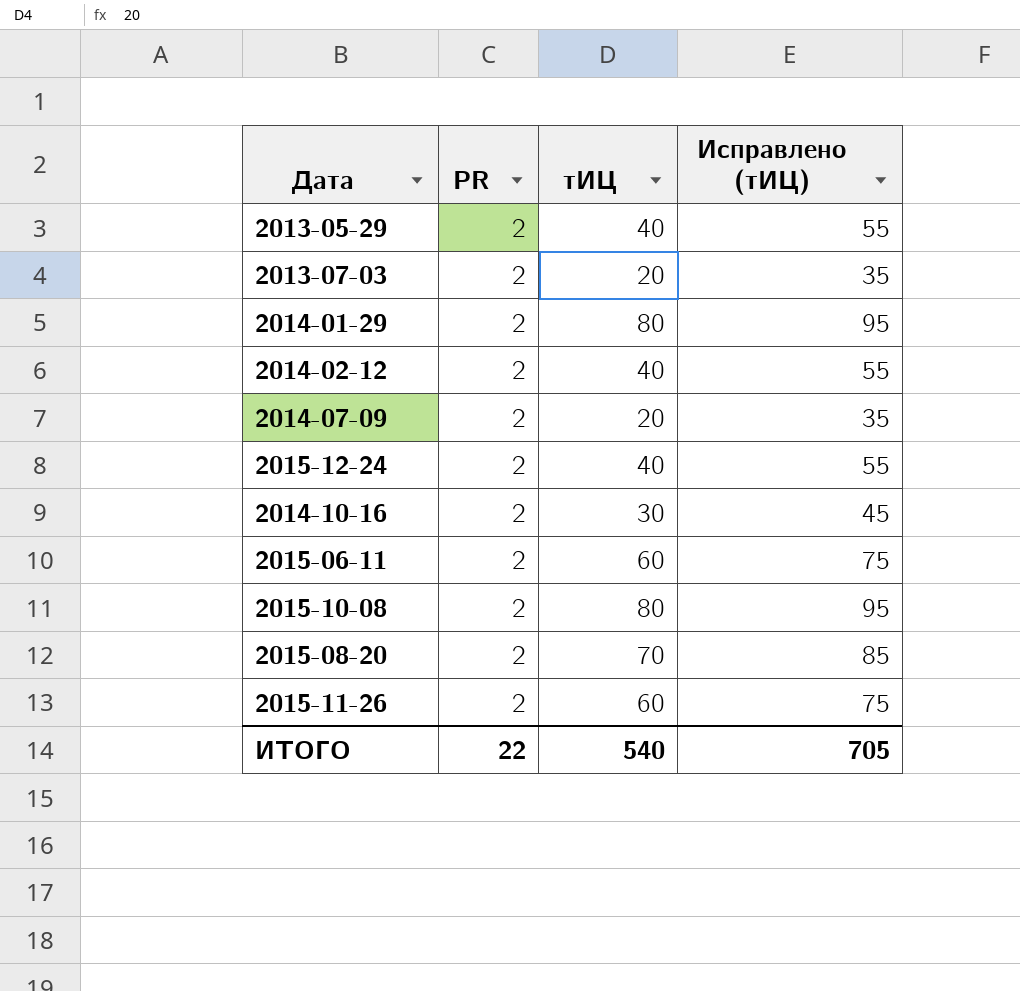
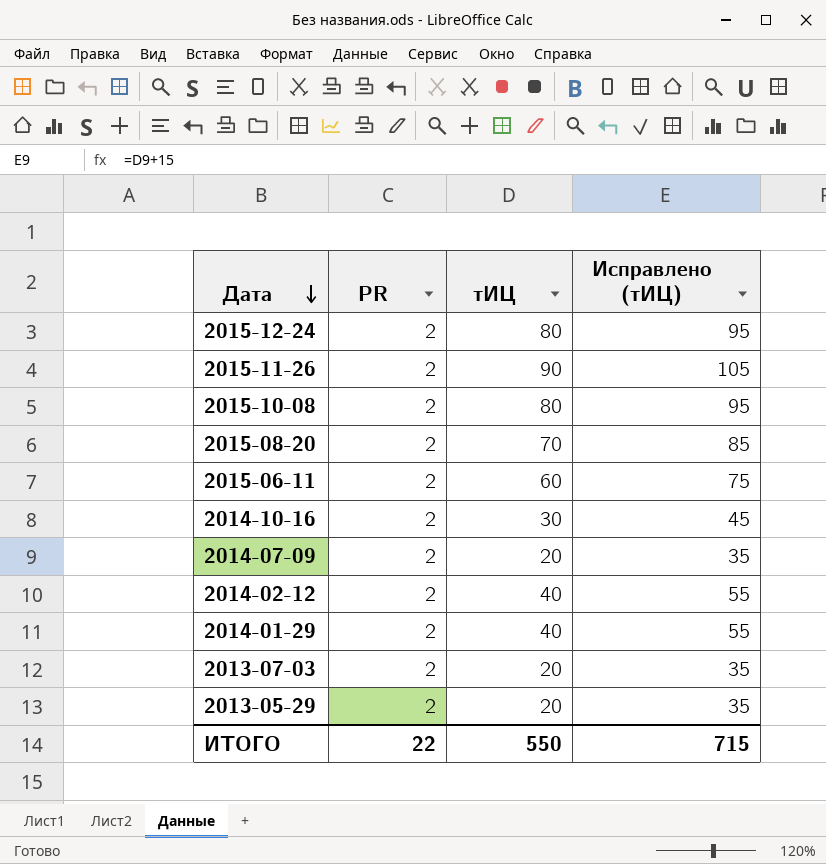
row order: none -> Дата descending
2015-12-24 | тИЦ: 40 -> 80
2015-12-24 | Исправлено (тИЦ): 55 -> 95
2015-11-26 | тИЦ: 60 -> 90
2015-11-26 | Исправлено (тИЦ): 75 -> 105
2014-01-29 | тИЦ: 80 -> 40
2014-01-29 | Исправлено (тИЦ): 95 -> 55
2013-05-29 | тИЦ: 40 -> 20
2013-05-29 | Исправлено (тИЦ): 55 -> 35
ИТОГО | тИЦ: 540 -> 550
ИТОГО | Исправлено (тИЦ): 705 -> 715

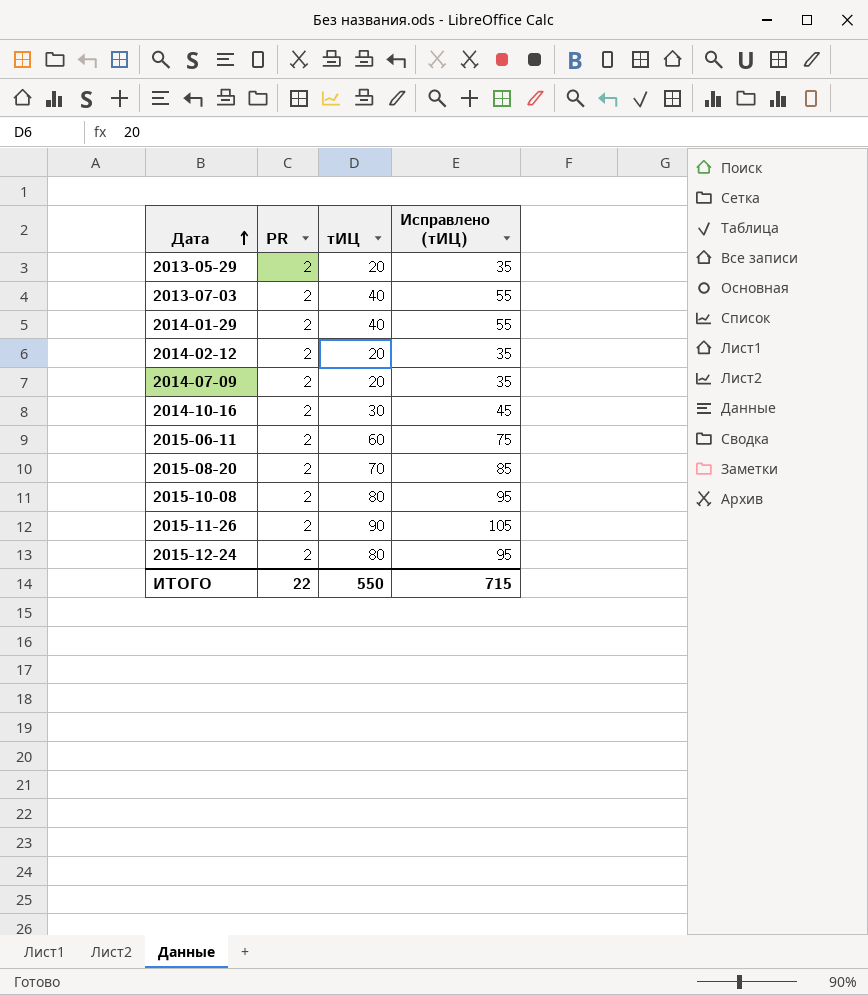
row order: Дата descending -> Дата ascending
2013-07-03 | тИЦ: 20 -> 40
2013-07-03 | Исправлено (тИЦ): 35 -> 55
2014-02-12 | тИЦ: 40 -> 20
2014-02-12 | Исправлено (тИЦ): 55 -> 35

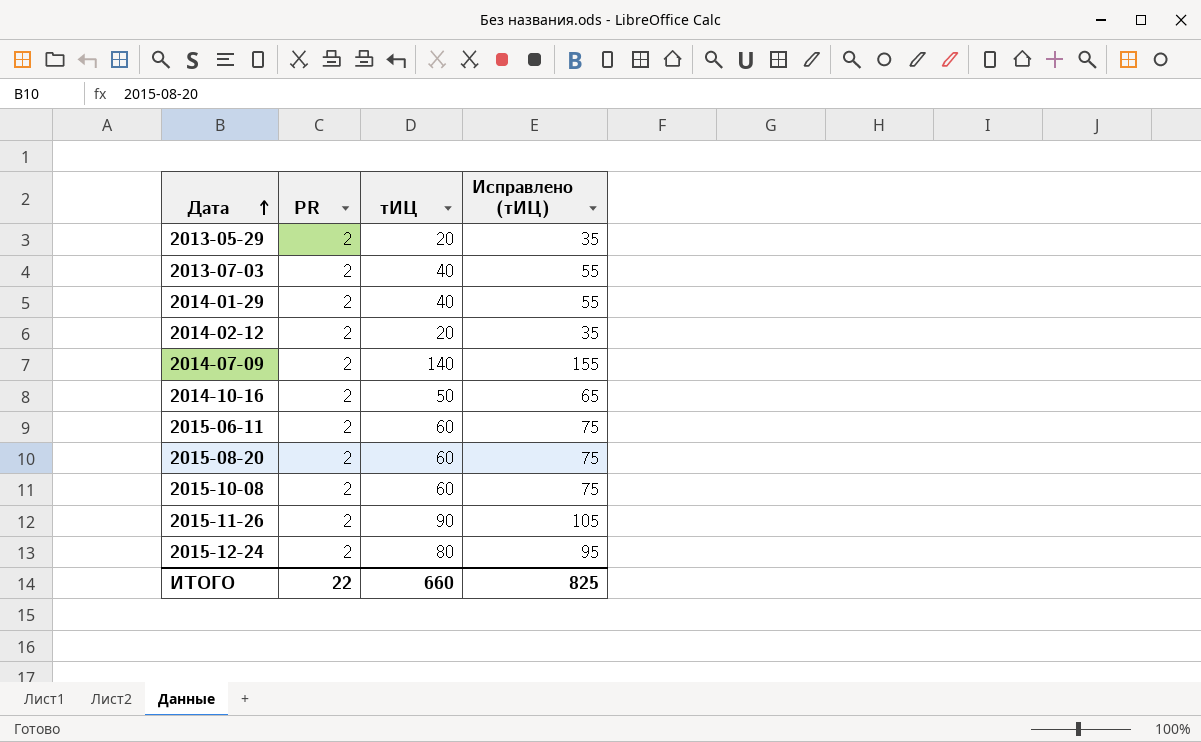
2014-07-09 | тИЦ: 20 -> 140
2014-07-09 | Исправлено (тИЦ): 35 -> 155
2014-10-16 | тИЦ: 30 -> 50
2014-10-16 | Исправлено (тИЦ): 45 -> 65
2015-08-20 | тИЦ: 70 -> 60
2015-08-20 | Исправлено (тИЦ): 85 -> 75
2015-10-08 | тИЦ: 80 -> 60
2015-10-08 | Исправлено (тИЦ): 95 -> 75
ИТОГО | тИЦ: 550 -> 660
ИТОГО | Исправлено (тИЦ): 715 -> 825

